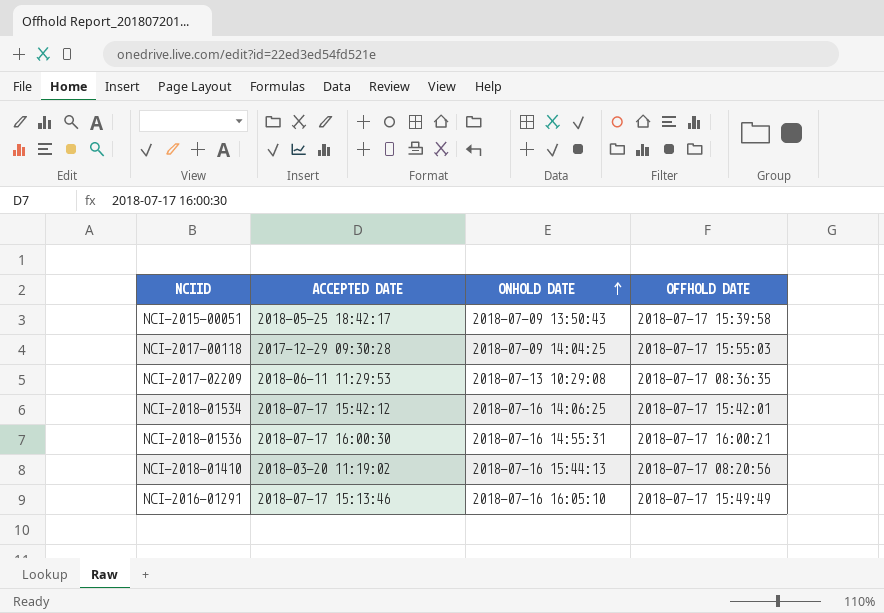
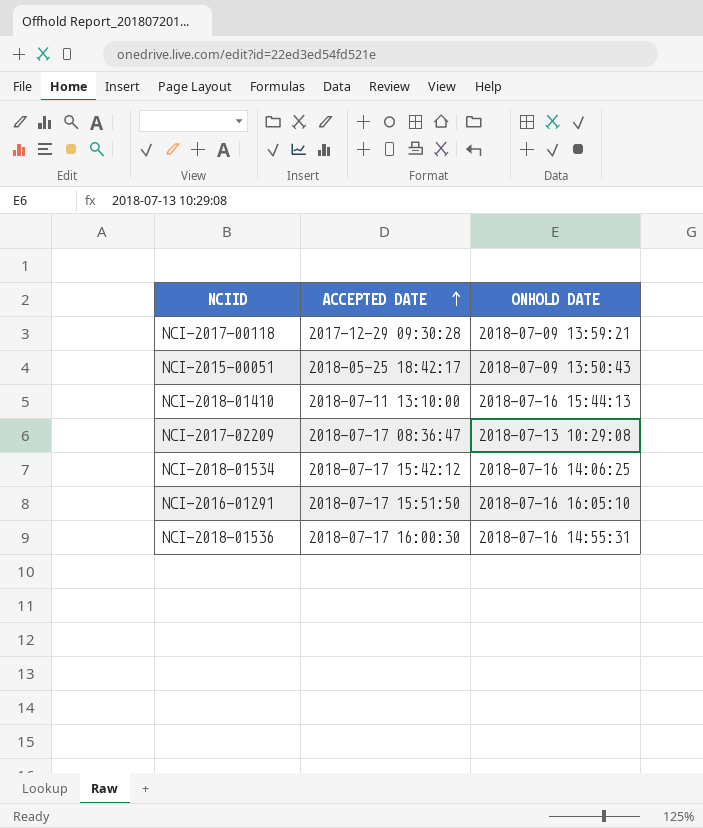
row order: ONHOLD DATE ascending -> ACCEPTED DATE ascending
column OFFHOLD DATE | position: 4 -> none
NCI-2017-00118 | ONHOLD DATE: 2018-07-09 14:04:25 -> 2018-07-09 13:59:21
NCI-2018-01410 | ACCEPTED DATE: 2018-03-20 11:19:02 -> 2018-07-11 13:10:00
NCI-2017-02209 | ACCEPTED DATE: 2018-06-11 11:29:53 -> 2018-07-17 08:36:47
NCI-2016-01291 | ACCEPTED DATE: 2018-07-17 15:13:46 -> 2018-07-17 15:51:50

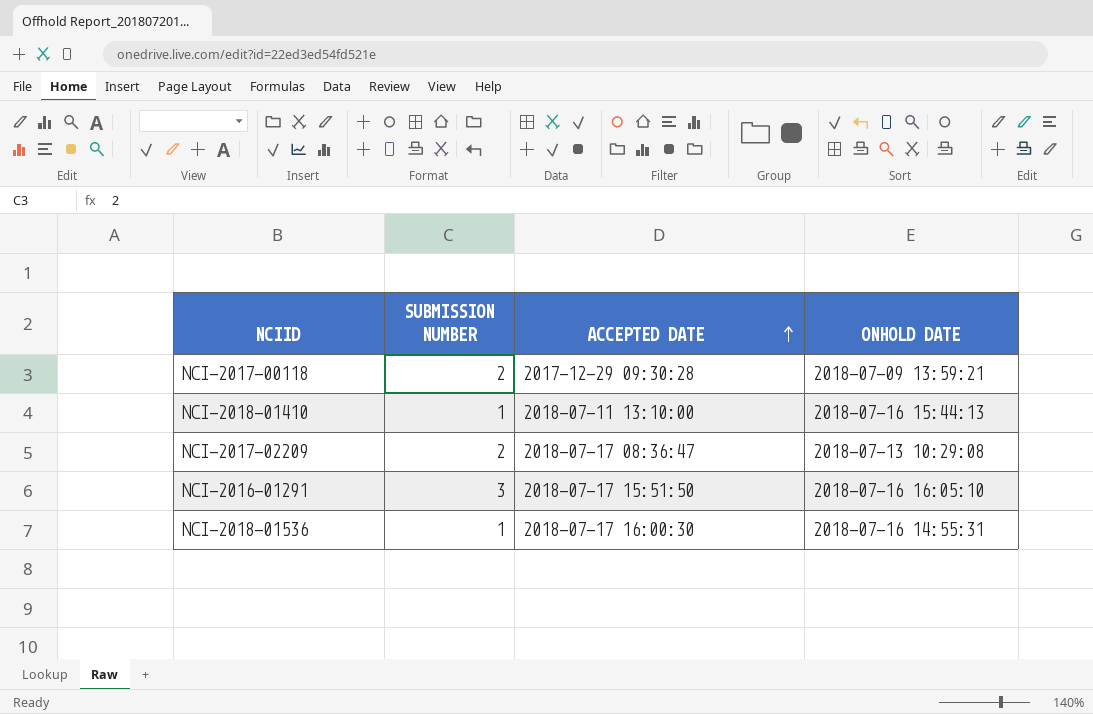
column SUBMISSION NUMBER | position: none -> 2
row NCI-2015-00051: 2018-05-25 18:42:17 | 2018-07-09 13:50:43 -> none
row NCI-2018-01534: 2018-07-17 15:42:12 | 2018-07-16 14:06:25 -> none

